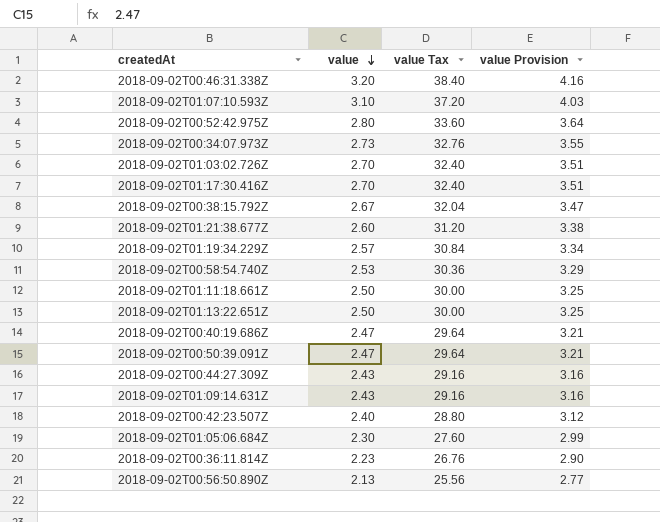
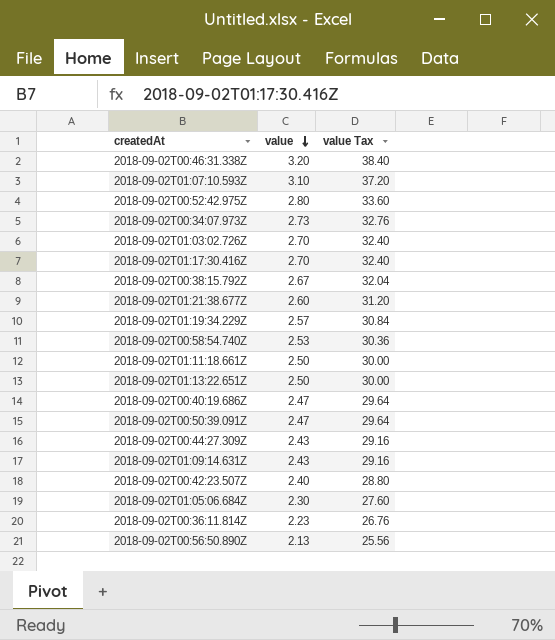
column value Provision | formula: [value] * 1.3 -> none

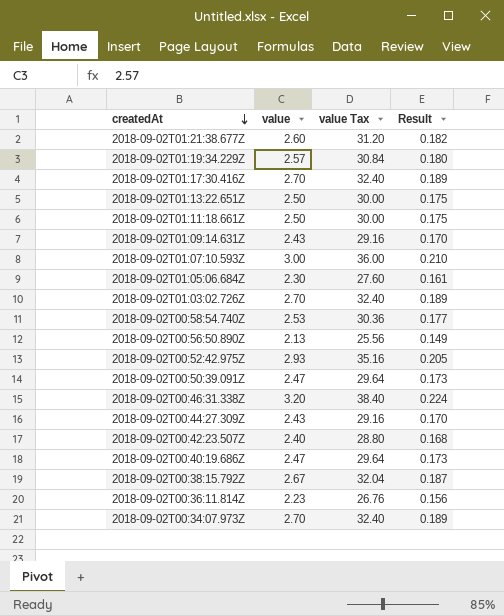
row order: value descending -> createdAt descending
column Result | formula: none -> [value] * 0.07
2018-09-02T01:07:10.593Z | value: 3.10 -> 3.00
2018-09-02T01:07:10.593Z | value Tax: 37.20 -> 36.00
2018-09-02T00:52:42.975Z | value: 2.80 -> 2.93
2018-09-02T00:52:42.975Z | value Tax: 33.60 -> 35.16
2018-09-02T00:34:07.973Z | value: 2.73 -> 2.70
2018-09-02T00:34:07.973Z | value Tax: 32.76 -> 32.40

